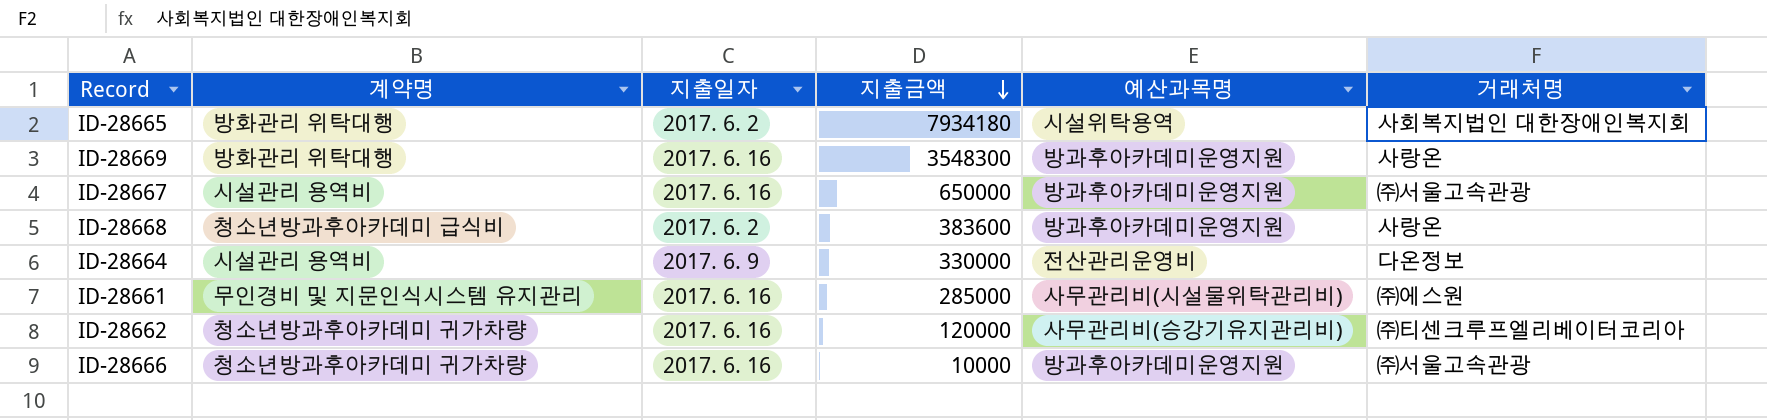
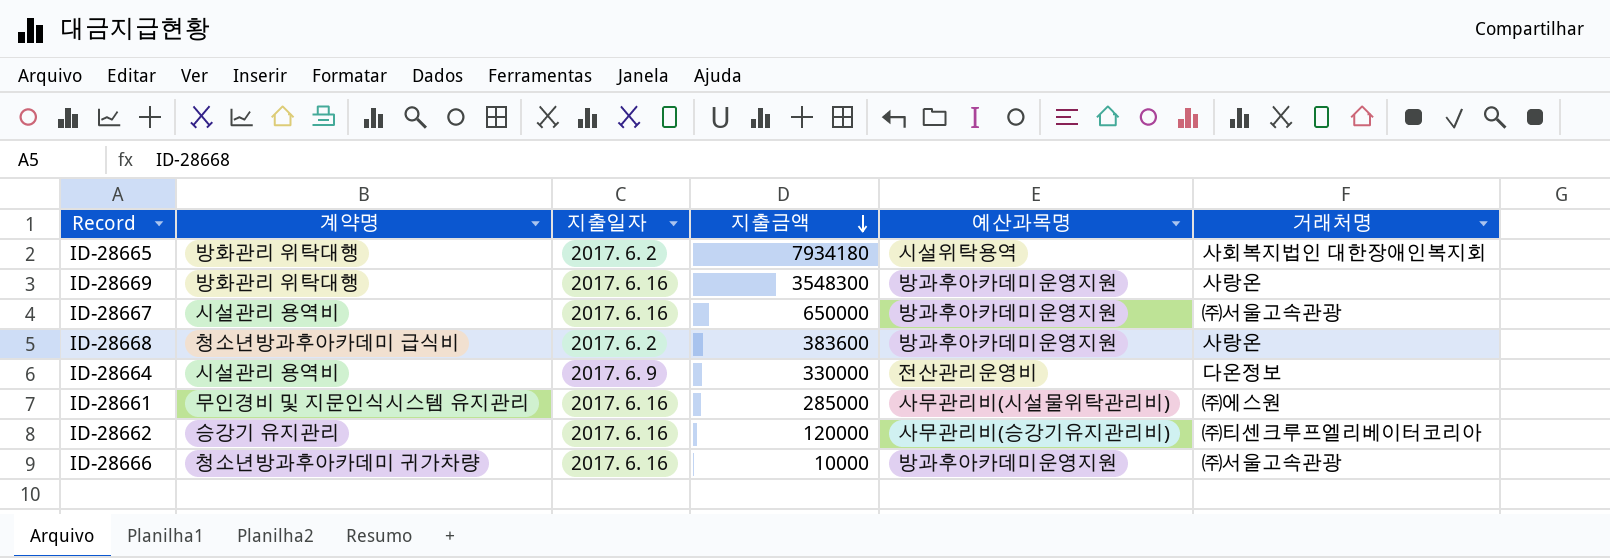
ID-28662 | 계약명: 청소년방과후아카데미 귀가차량 -> 승강기 유지관리

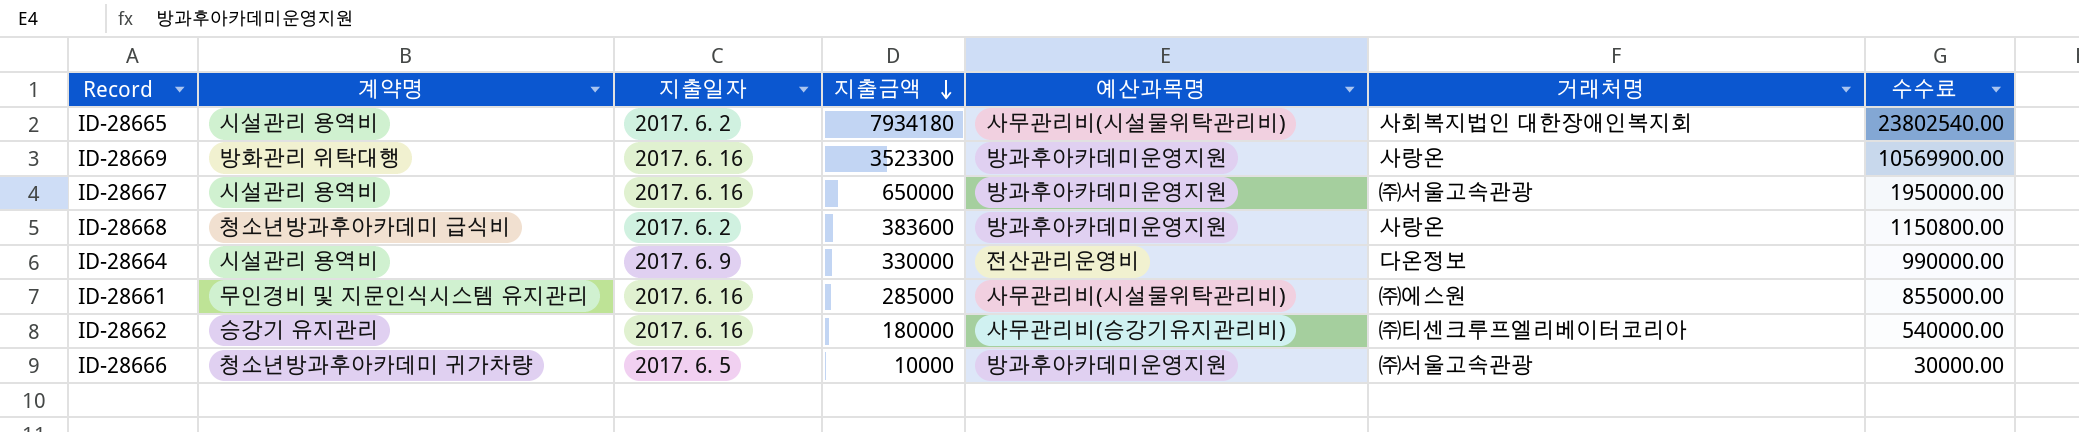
column 수수료 | formula: none -> [지출금액] * 3
ID-28665 | 계약명: 방화관리 위탁대행 -> 시설관리 용역비
ID-28665 | 예산과목명: 시설위탁용역 -> 사무관리비(시설물위탁관리비)
ID-28669 | 지출금액: 3548300 -> 3523300
ID-28662 | 지출금액: 120000 -> 180000
ID-28666 | 지출일자: 2017. 6. 16 -> 2017. 6. 5

